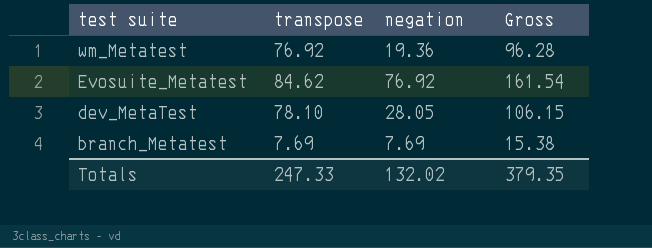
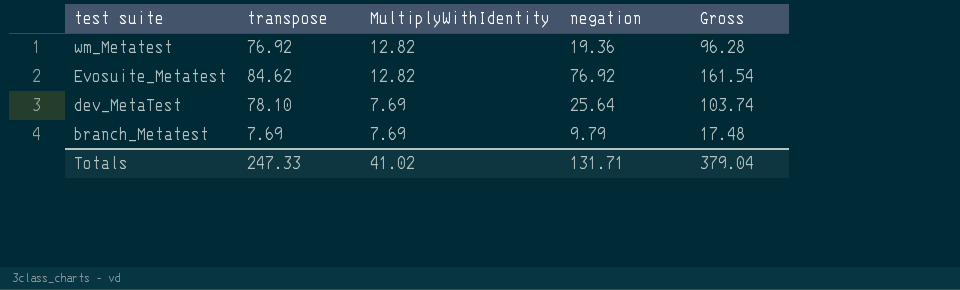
column MultiplyWithIdentity | position: none -> 3
dev_MetaTest | negation: 28.05 -> 25.64
dev_MetaTest | Gross: 106.15 -> 103.74
branch_Metatest | negation: 7.69 -> 9.79
branch_Metatest | Gross: 15.38 -> 17.48
Totals | negation: 132.02 -> 131.71
Totals | Gross: 379.35 -> 379.04

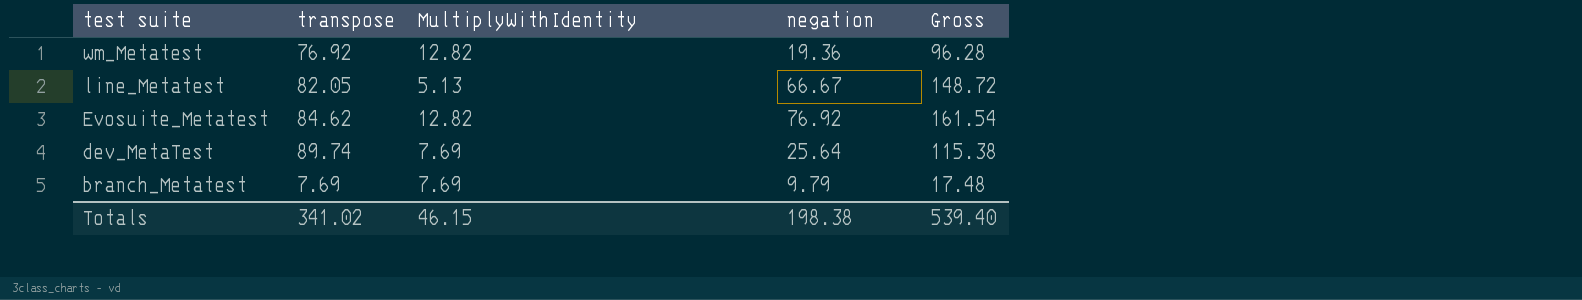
row line_Metatest: none -> 82.05 | 5.13 | 66.67 | 148.72
dev_MetaTest | transpose: 78.10 -> 89.74
dev_MetaTest | Gross: 103.74 -> 115.38
Totals | transpose: 247.33 -> 341.02
Totals | MultiplyWithIdentity: 41.02 -> 46.15
Totals | negation: 131.71 -> 198.38
Totals | Gross: 379.04 -> 539.40

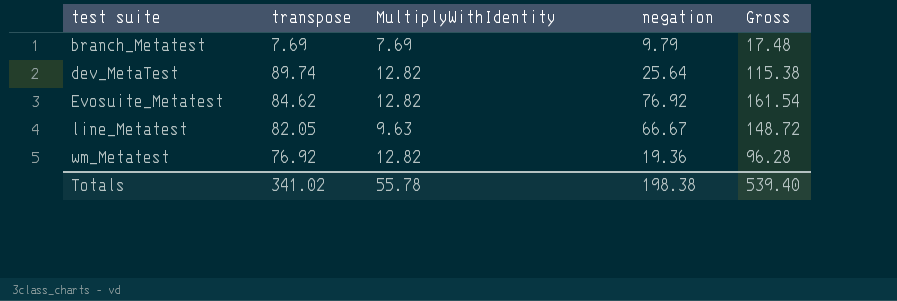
row order: test suite descending -> test suite ascending
dev_MetaTest | MultiplyWithIdentity: 7.69 -> 12.82
line_Metatest | MultiplyWithIdentity: 5.13 -> 9.63
Totals | MultiplyWithIdentity: 46.15 -> 55.78

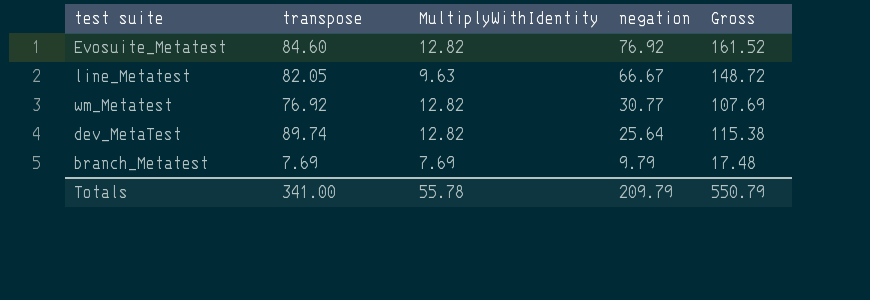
row order: test suite ascending -> negation descending
Evosuite_Metatest | transpose: 84.62 -> 84.60
Evosuite_Metatest | Gross: 161.54 -> 161.52
wm_Metatest | negation: 19.36 -> 30.77
wm_Metatest | Gross: 96.28 -> 107.69
Totals | transpose: 341.02 -> 341.00
Totals | negation: 198.38 -> 209.79
Totals | Gross: 539.40 -> 550.79

